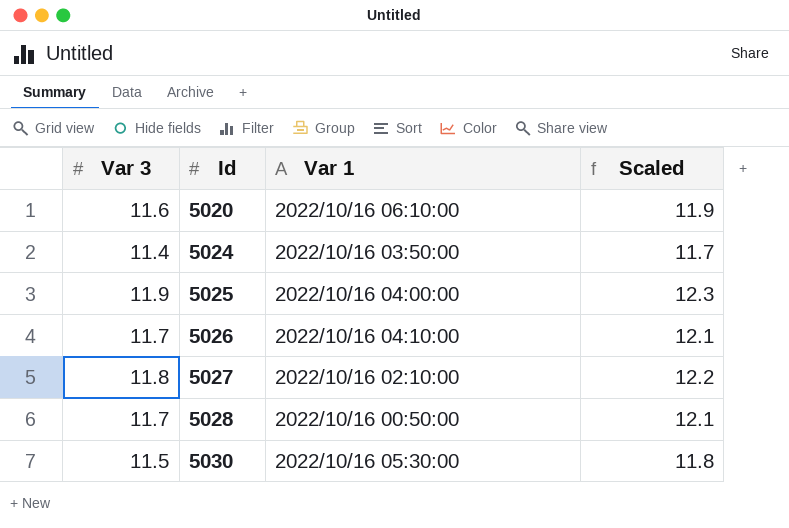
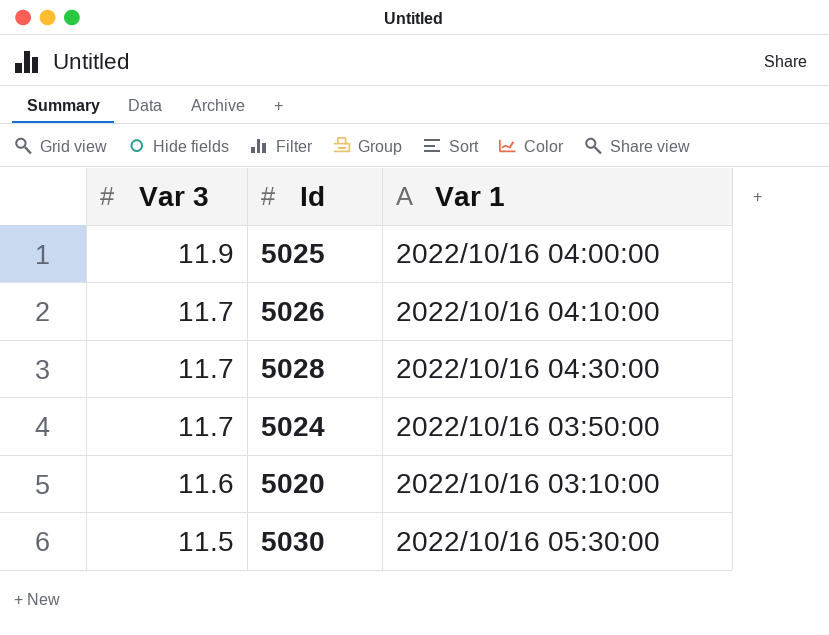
row order: Id ascending -> Var 3 descending
column Scaled | formula: [Var 3] * 1.03 -> none
row 5027: 11.8 | 2022/10/16 02:10:00 | 12.2 -> none
5028 | Var 1: 2022/10/16 00:50:00 -> 2022/10/16 04:30:00
5024 | Var 3: 11.4 -> 11.7
5020 | Var 1: 2022/10/16 06:10:00 -> 2022/10/16 03:10:00

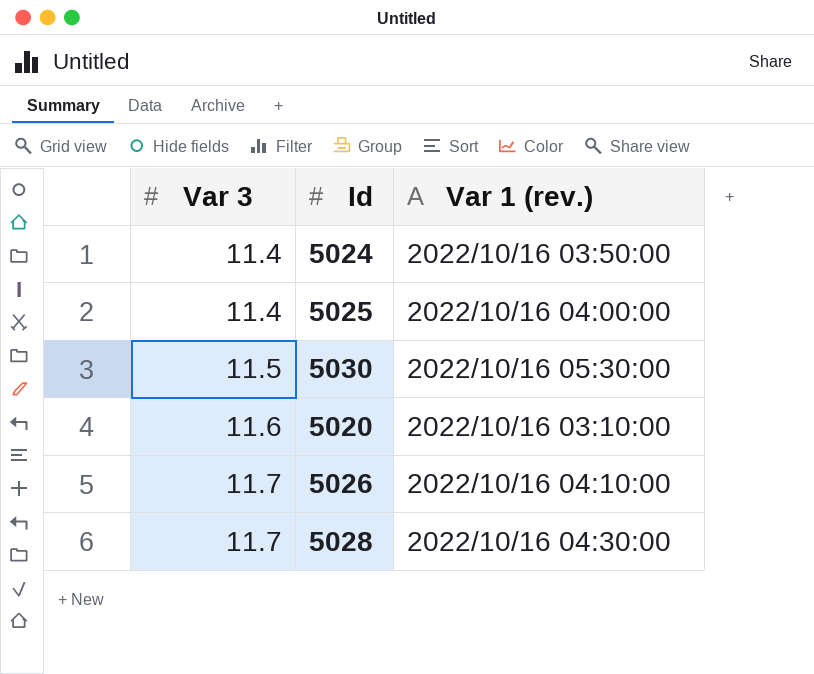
row order: Var 3 descending -> Var 3 ascending
column name: Var 1 -> Var 1 (rev.)
5024 | Var 3: 11.7 -> 11.4
5025 | Var 3: 11.9 -> 11.4

